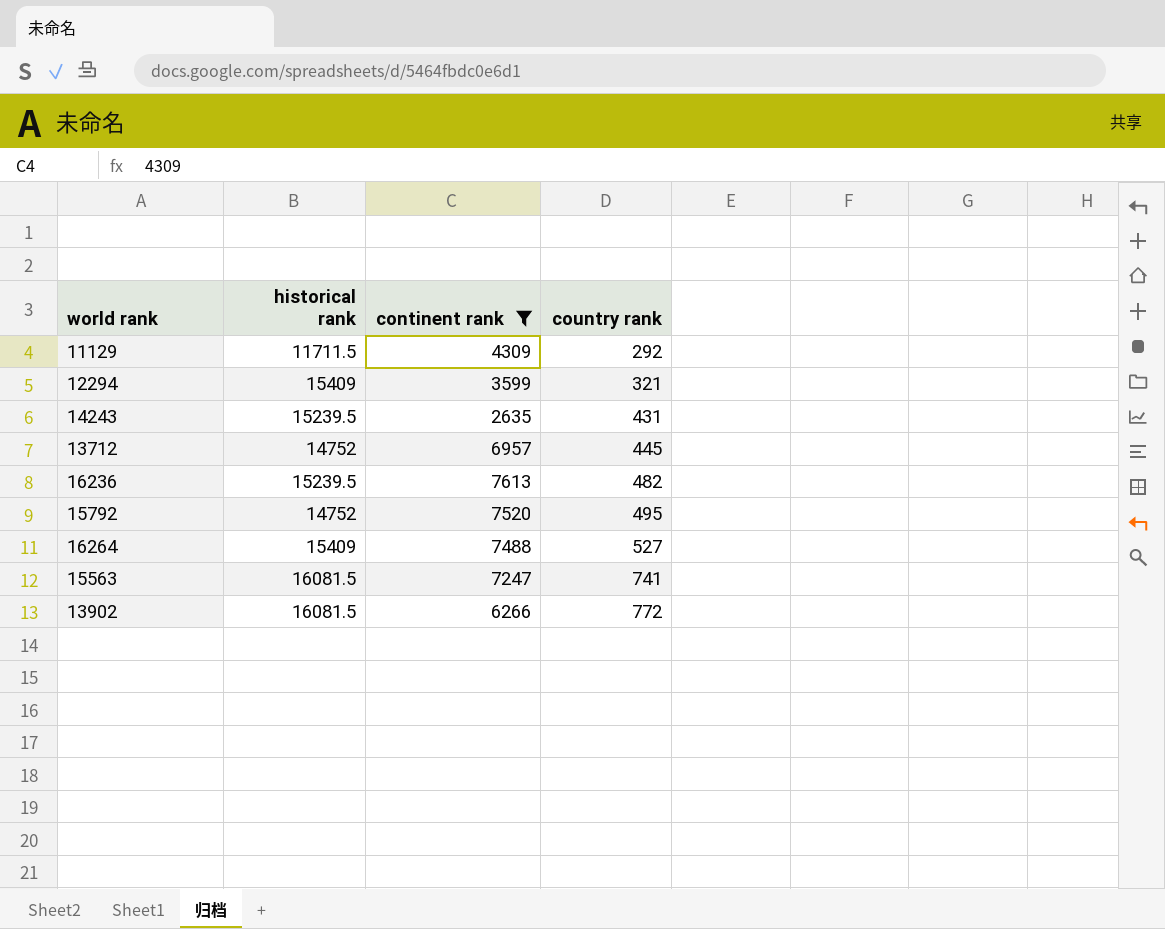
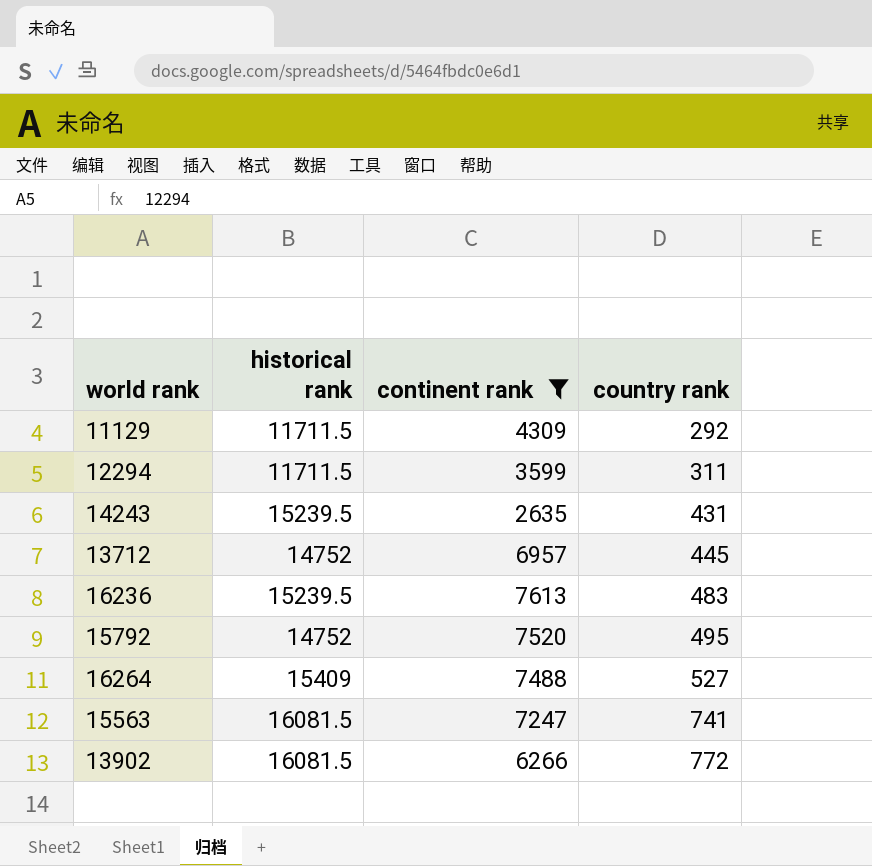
12294 | historical rank: 15409 -> 11711.5
12294 | country rank: 321 -> 311
16236 | country rank: 482 -> 483

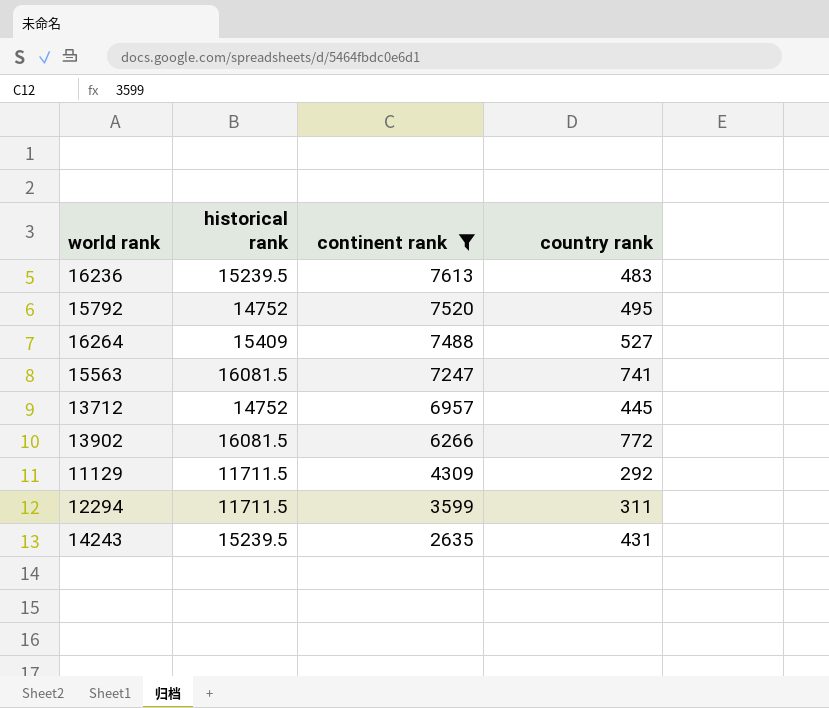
row order: country rank ascending -> continent rank descending

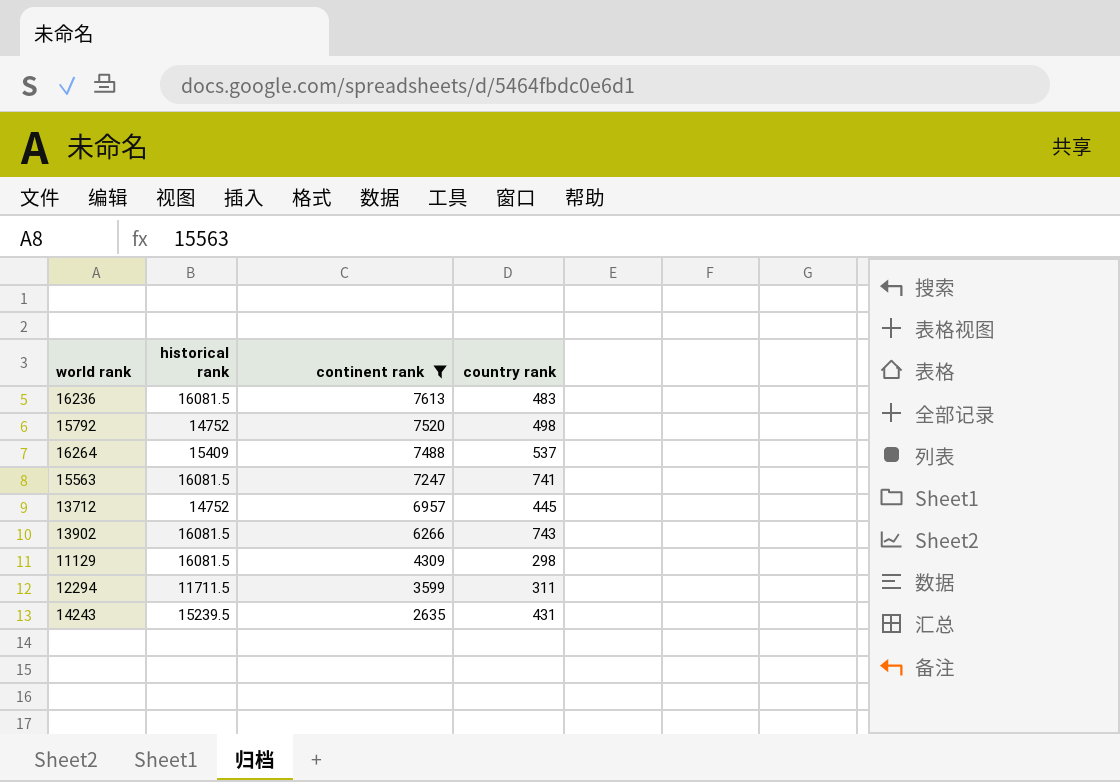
16236 | historical rank: 15239.5 -> 16081.5
15792 | country rank: 495 -> 498
16264 | country rank: 527 -> 537
13902 | country rank: 772 -> 743
11129 | historical rank: 11711.5 -> 16081.5
11129 | country rank: 292 -> 298

